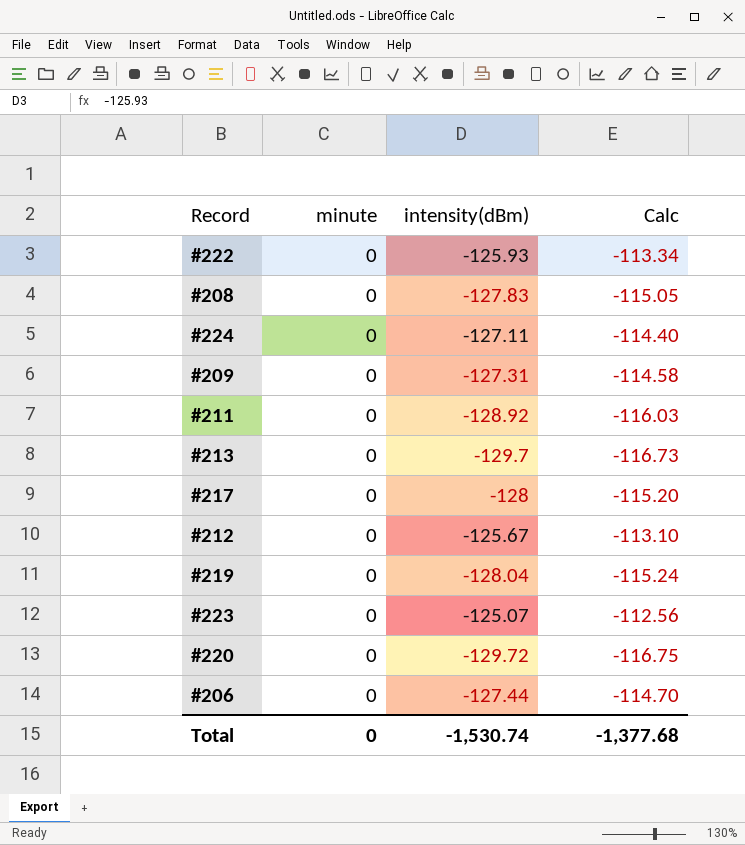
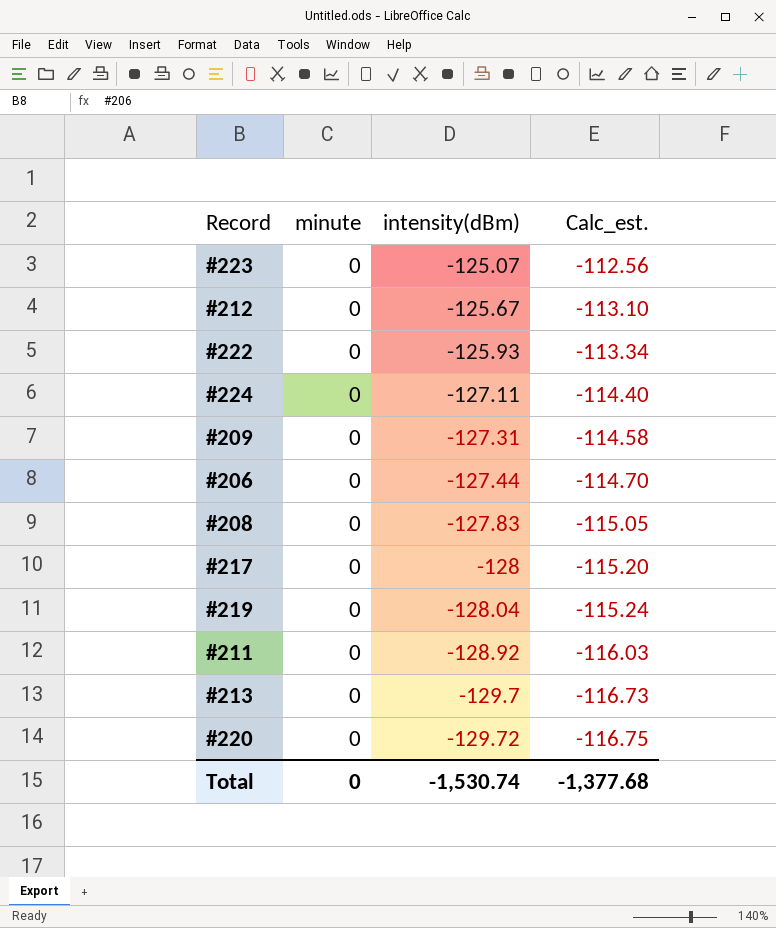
row order: none -> intensity(dBm) descending
column name: Calc -> Calc_est.

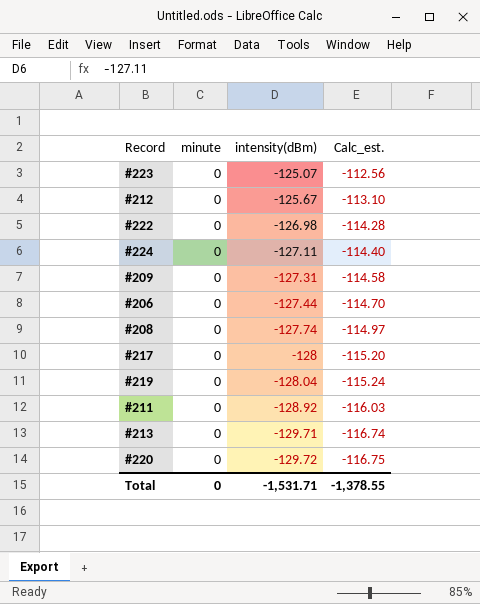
#222 | intensity(dBm): -125.93 -> -126.98
#222 | Calc_est.: -113.34 -> -114.28
#208 | intensity(dBm): -127.83 -> -127.74
#208 | Calc_est.: -115.05 -> -114.97
#213 | intensity(dBm): -129.7 -> -129.71
#213 | Calc_est.: -116.73 -> -116.74
Total | intensity(dBm): -1,530.74 -> -1,531.71
Total | Calc_est.: -1,377.68 -> -1,378.55

